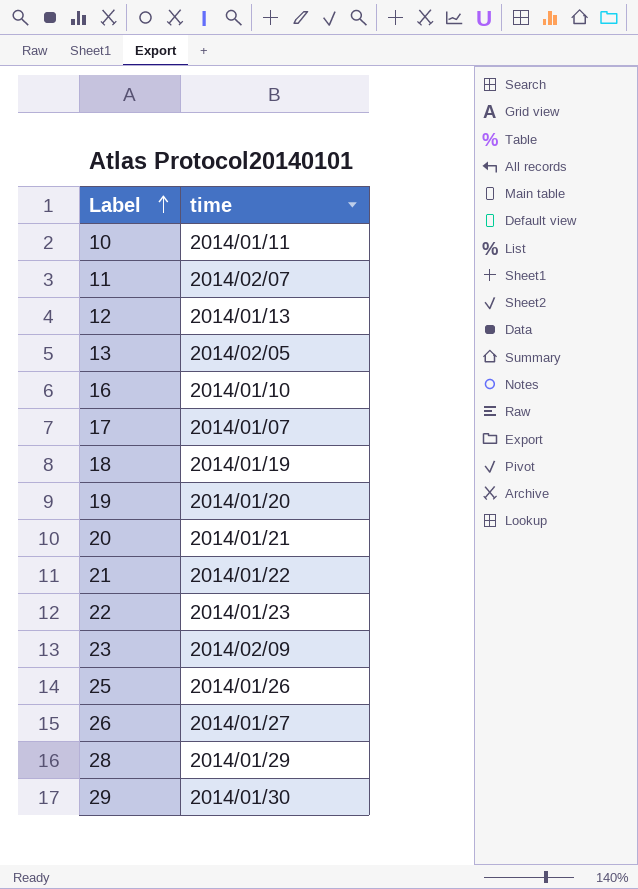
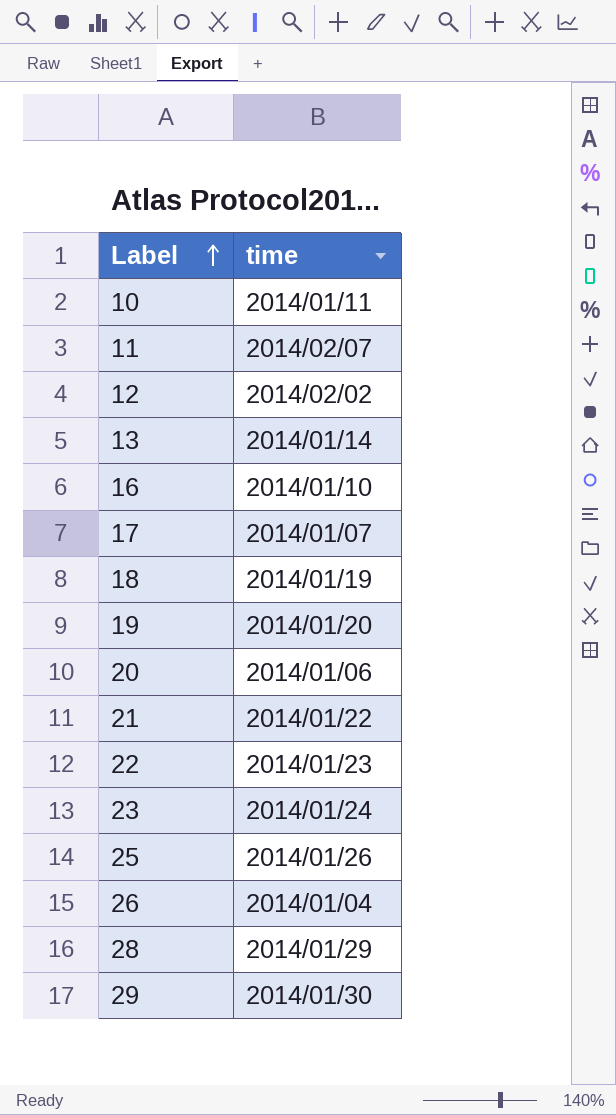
12 | time: 2014/01/13 -> 2014/02/02
13 | time: 2014/02/05 -> 2014/01/14
20 | time: 2014/01/21 -> 2014/01/06
23 | time: 2014/02/09 -> 2014/01/24
26 | time: 2014/01/27 -> 2014/01/04

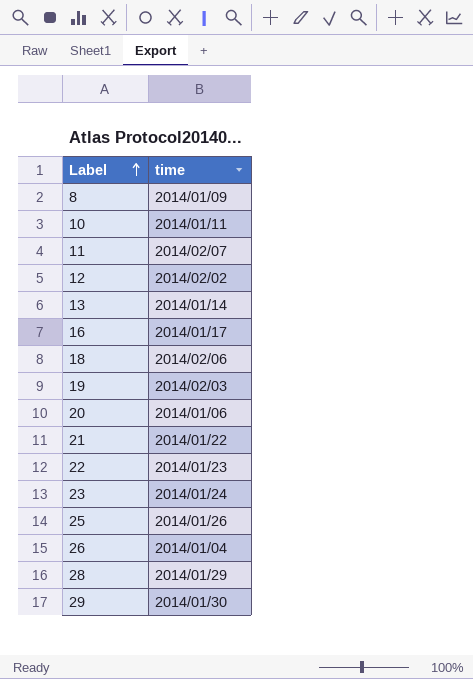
row 17: 2014/01/07 -> none
row 8: none -> 2014/01/09
16 | time: 2014/01/10 -> 2014/01/17
18 | time: 2014/01/19 -> 2014/02/06
19 | time: 2014/01/20 -> 2014/02/03

